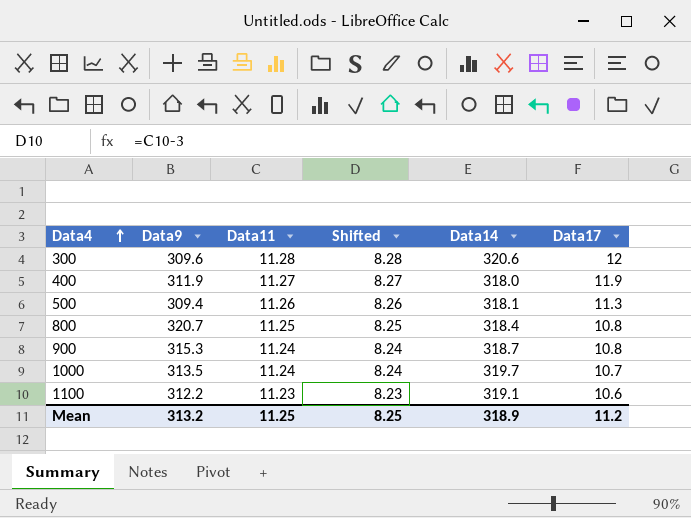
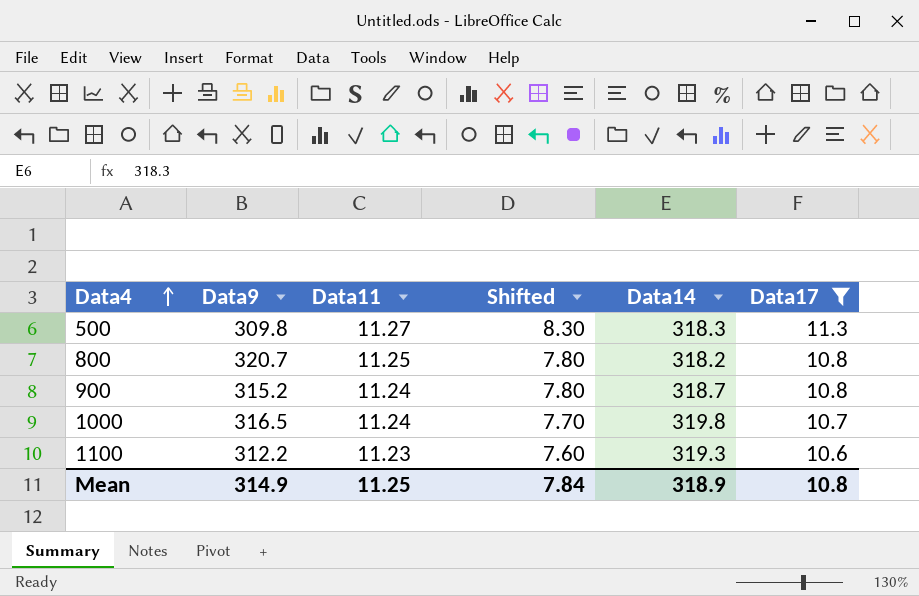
filter: none -> Data17 <= 11.3
column Shifted | formula: [Data11] - 3 -> [Data17] - 3
500 | Data9: 309.4 -> 309.8
500 | Data11: 11.26 -> 11.27
500 | Data14: 318.1 -> 318.3
800 | Data14: 318.4 -> 318.2
900 | Data9: 315.3 -> 315.2
1000 | Data9: 313.5 -> 316.5
1000 | Data14: 319.7 -> 319.8
1100 | Data14: 319.1 -> 319.3
Mean | Data9: 313.2 -> 314.9
Mean | Shifted: 8.25 -> 7.84
Mean | Data17: 11.2 -> 10.8

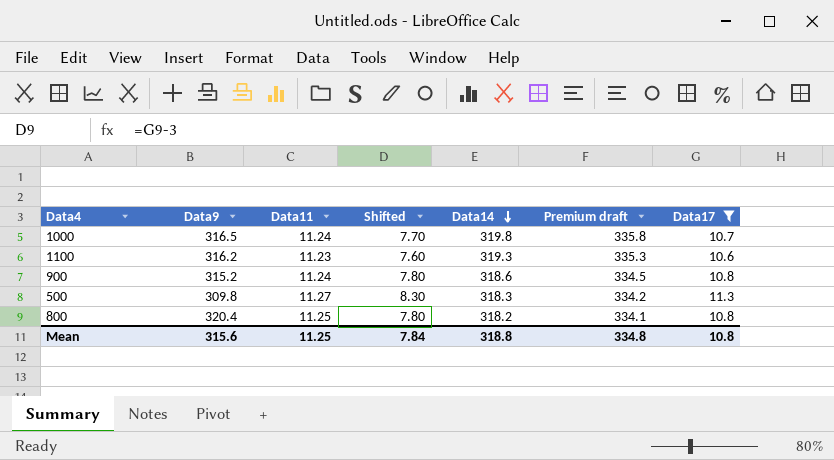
row order: Data4 ascending -> Data14 descending
column Premium draft | formula: none -> [Data14] * 1.05
1100 | Data9: 312.2 -> 316.2
900 | Data14: 318.7 -> 318.6
800 | Data9: 320.7 -> 320.4
Mean | Data9: 314.9 -> 315.6
Mean | Data14: 318.9 -> 318.8

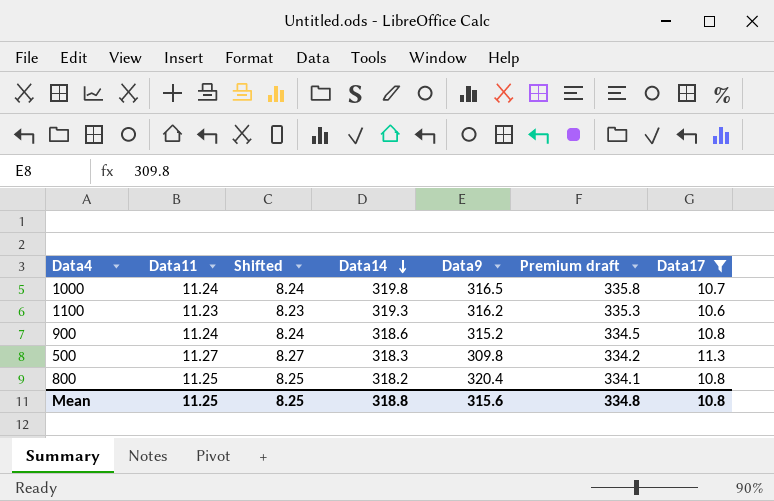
column Shifted | formula: [Data17] - 3 -> [Data11] - 3
column Data9 | position: 2 -> 5
Mean | Shifted: 7.84 -> 8.25

